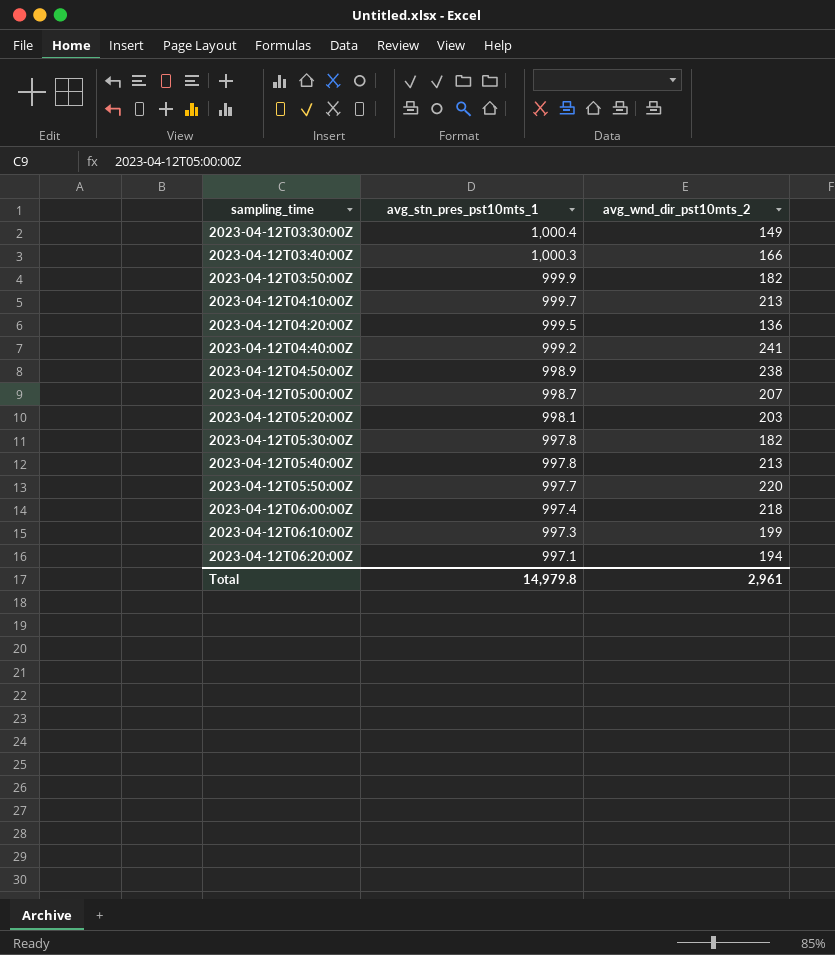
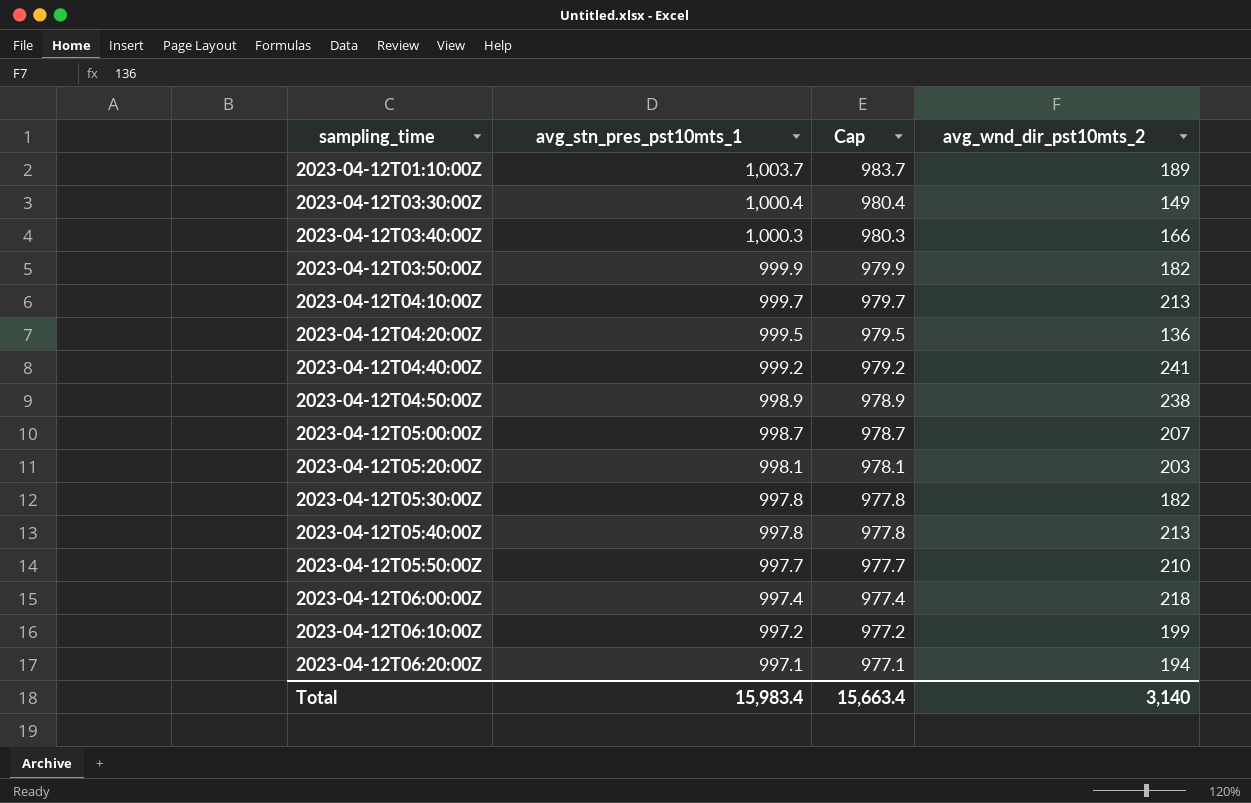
column Cap | formula: none -> [avg_stn_pres_pst10mts_1] - 20
row 2023-04-12T01:10:00Z: none -> 1,003.7 | 983.7 | 189
2023-04-12T05:50:00Z | avg_wnd_dir_pst10mts_2: 220 -> 210
2023-04-12T06:10:00Z | avg_stn_pres_pst10mts_1: 997.3 -> 997.2
Total | avg_stn_pres_pst10mts_1: 14,979.8 -> 15,983.4
Total | avg_wnd_dir_pst10mts_2: 2,961 -> 3,140

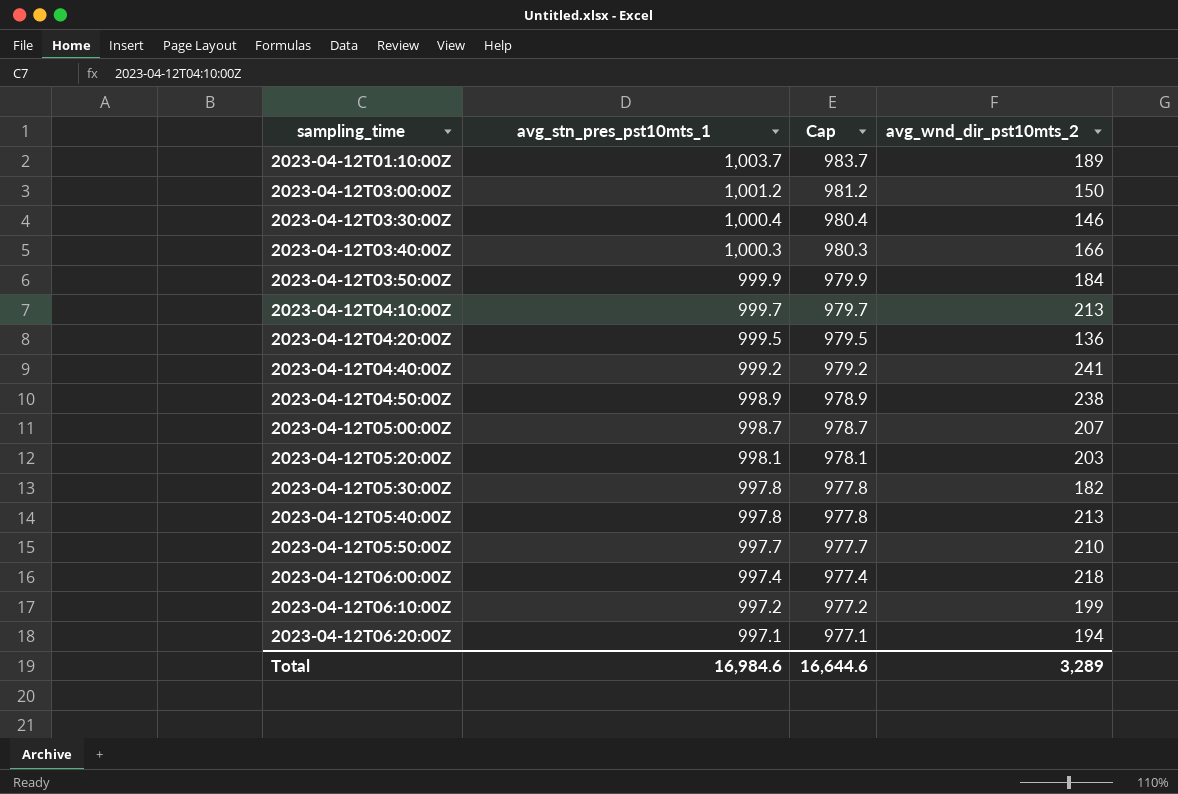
row 2023-04-12T03:00:00Z: none -> 1,001.2 | 981.2 | 150
2023-04-12T03:30:00Z | avg_wnd_dir_pst10mts_2: 149 -> 146
2023-04-12T03:50:00Z | avg_wnd_dir_pst10mts_2: 182 -> 184
Total | avg_stn_pres_pst10mts_1: 15,983.4 -> 16,984.6
Total | Cap: 15,663.4 -> 16,644.6
Total | avg_wnd_dir_pst10mts_2: 3,140 -> 3,289

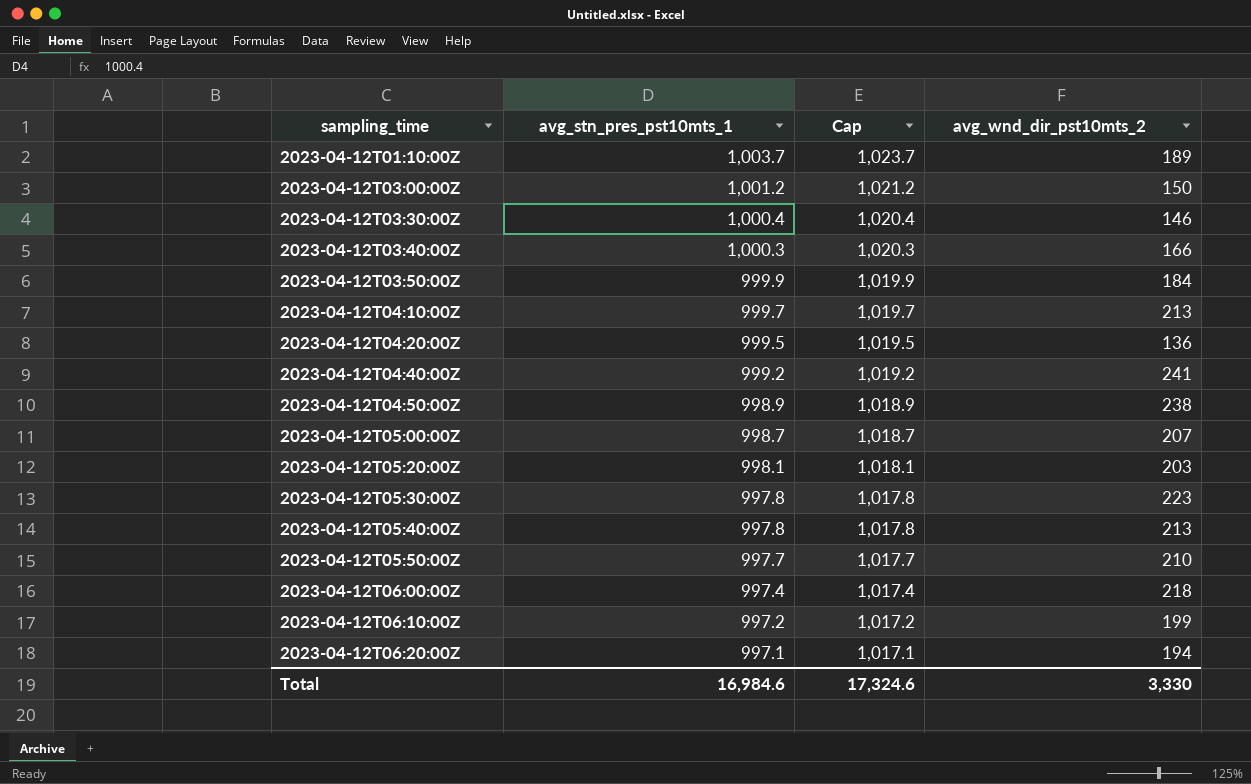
column Cap | formula: [avg_stn_pres_pst10mts_1] - 20 -> [avg_stn_pres_pst10mts_1] + 20
2023-04-12T05:30:00Z | avg_wnd_dir_pst10mts_2: 182 -> 223
Total | Cap: 16,644.6 -> 17,324.6
Total | avg_wnd_dir_pst10mts_2: 3,289 -> 3,330

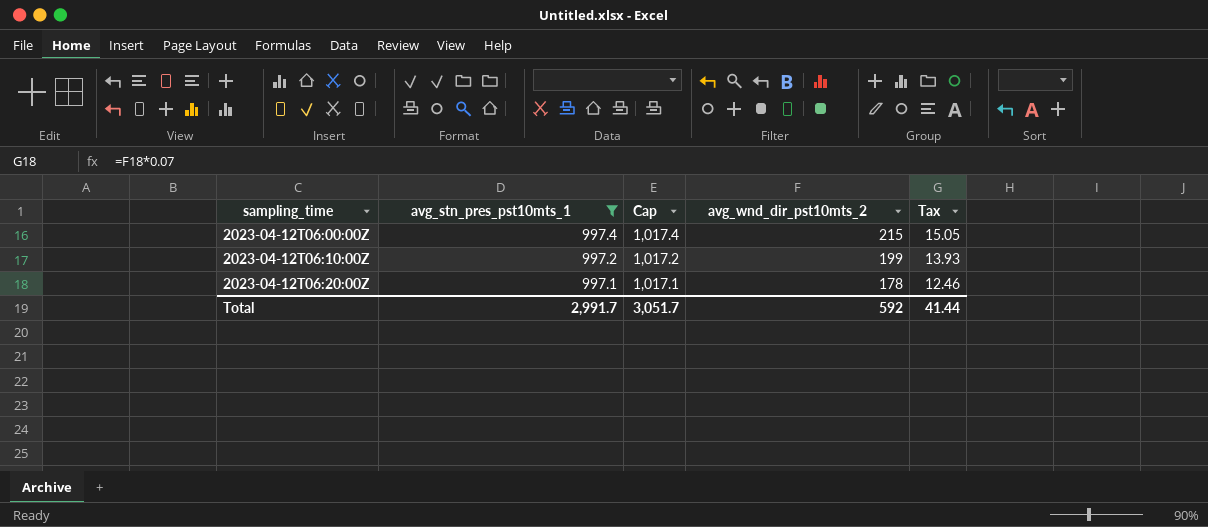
filter: none -> avg_stn_pres_pst10mts_1 <= 997.4
column Tax | formula: none -> [avg_wnd_dir_pst10mts_2] * 0.07
2023-04-12T06:00:00Z | avg_wnd_dir_pst10mts_2: 218 -> 215
2023-04-12T06:20:00Z | avg_wnd_dir_pst10mts_2: 194 -> 178
Total | avg_stn_pres_pst10mts_1: 16,984.6 -> 2,991.7
Total | Cap: 17,324.6 -> 3,051.7
Total | avg_wnd_dir_pst10mts_2: 3,330 -> 592

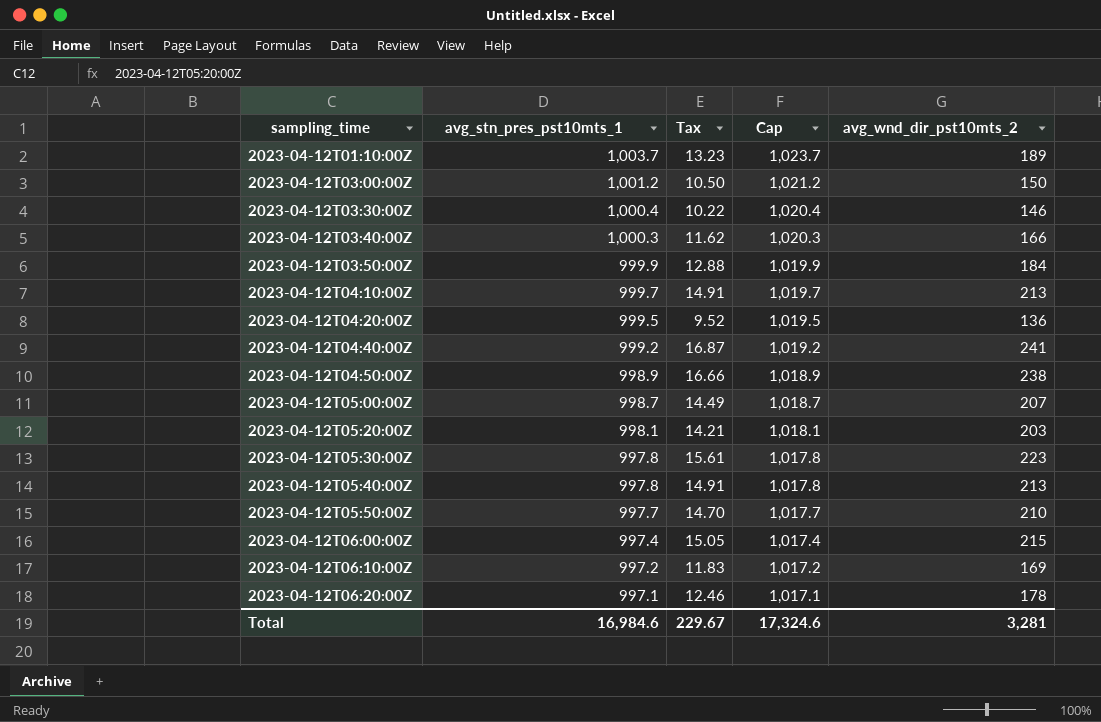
filter: avg_stn_pres_pst10mts_1 <= 997.4 -> none
column Tax | position: 5 -> 3
2023-04-12T06:10:00Z | Tax: 13.93 -> 11.83
2023-04-12T06:10:00Z | avg_wnd_dir_pst10mts_2: 199 -> 169
Total | avg_stn_pres_pst10mts_1: 2,991.7 -> 16,984.6
Total | Tax: 41.44 -> 229.67
Total | Cap: 3,051.7 -> 17,324.6
Total | avg_wnd_dir_pst10mts_2: 592 -> 3,281

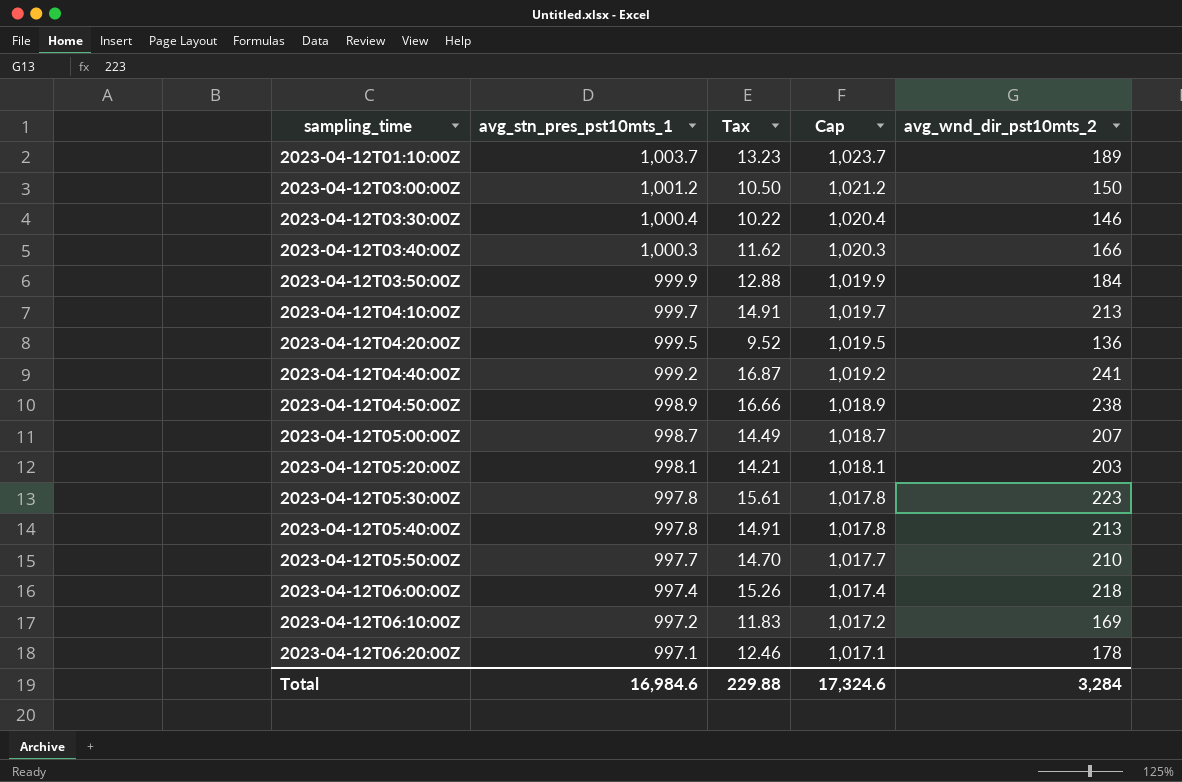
2023-04-12T06:00:00Z | Tax: 15.05 -> 15.26
2023-04-12T06:00:00Z | avg_wnd_dir_pst10mts_2: 215 -> 218
Total | Tax: 229.67 -> 229.88
Total | avg_wnd_dir_pst10mts_2: 3,281 -> 3,284

